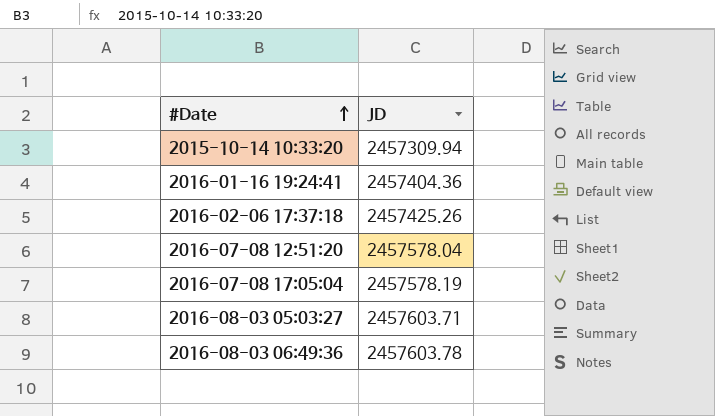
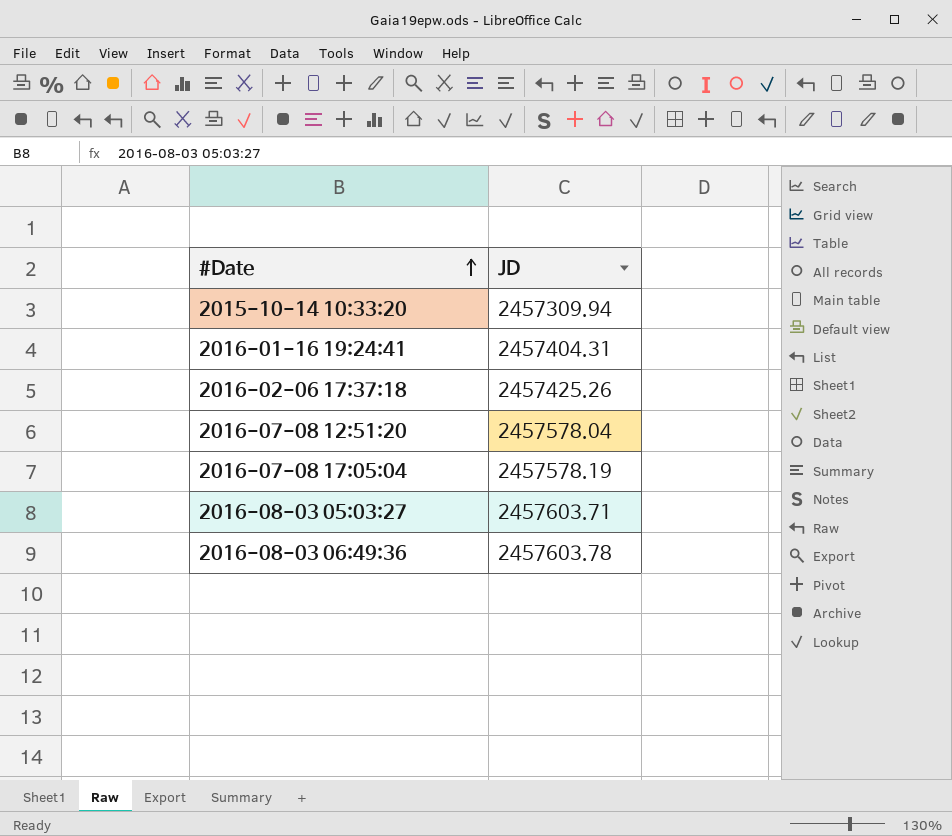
2016-01-16 19:24:41 | JD: 2457404.36 -> 2457404.31

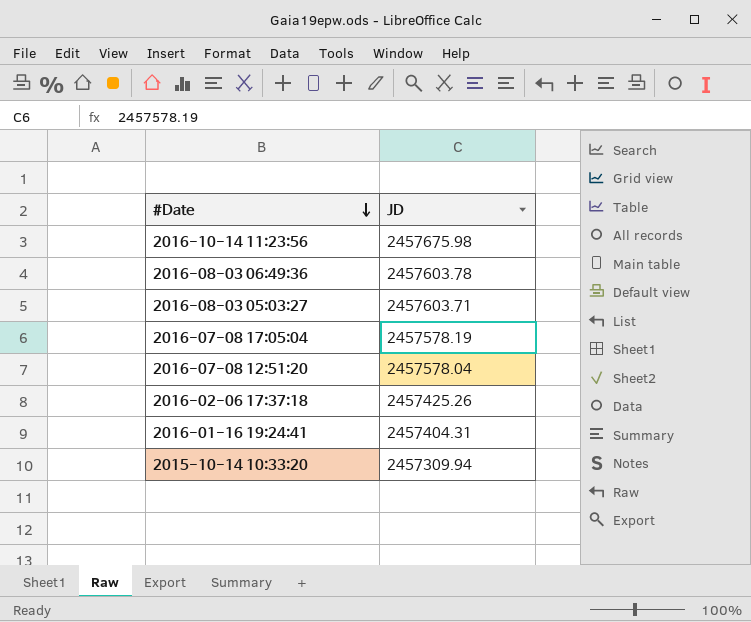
row order: #Date ascending -> #Date descending
row 2016-10-14 11:23:56: none -> 2457675.98

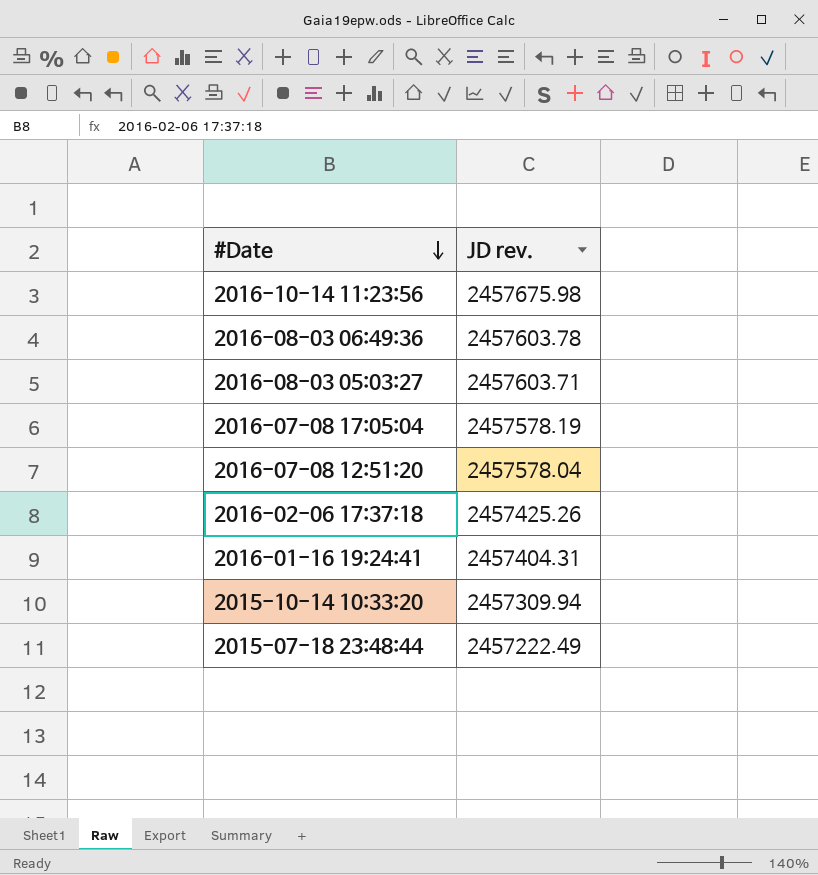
column name: JD -> JD rev.
row 2015-07-18 23:48:44: none -> 2457222.49

